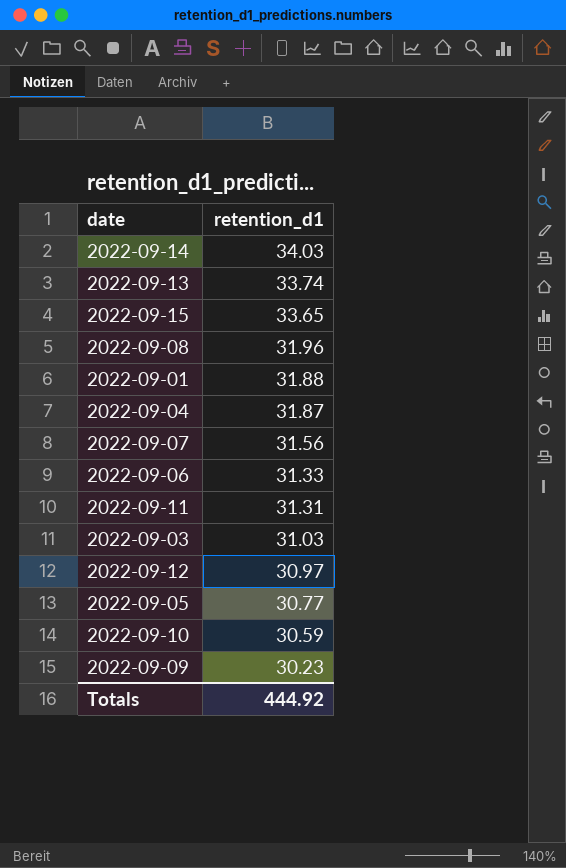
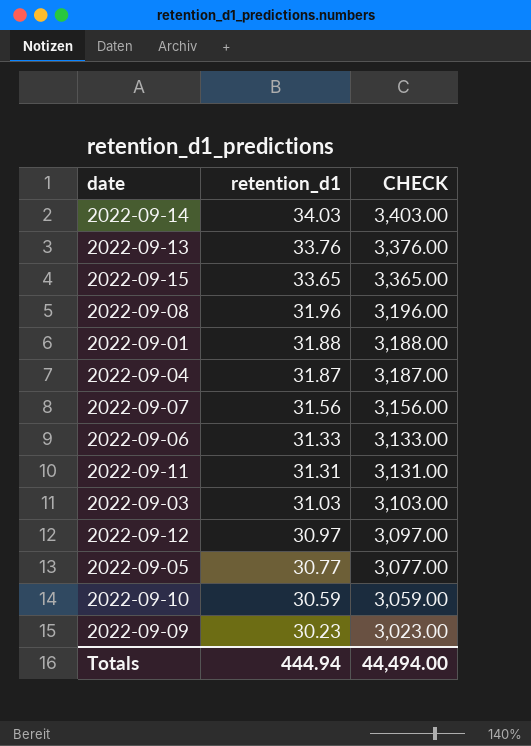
column CHECK | formula: none -> [retention_d1] * 100
2022-09-13 | retention_d1: 33.74 -> 33.76
Totals | retention_d1: 444.92 -> 444.94

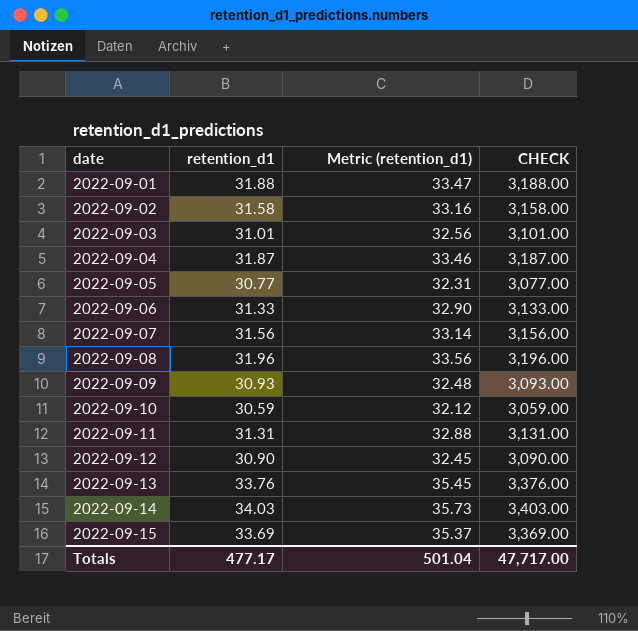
row order: retention_d1 descending -> date ascending
column Metric (retention_d1) | formula: none -> [retention_d1] * 1.05
row 2022-09-02: none -> 31.58 | 33.16 | 3,158.00
2022-09-03 | retention_d1: 31.03 -> 31.01
2022-09-03 | CHECK: 3,103.00 -> 3,101.00
2022-09-09 | retention_d1: 30.23 -> 30.93
2022-09-09 | CHECK: 3,023.00 -> 3,093.00
2022-09-12 | retention_d1: 30.97 -> 30.90
2022-09-12 | CHECK: 3,097.00 -> 3,090.00
2022-09-15 | retention_d1: 33.65 -> 33.69
2022-09-15 | CHECK: 3,365.00 -> 3,369.00
Totals | retention_d1: 444.94 -> 477.17
Totals | CHECK: 44,494.00 -> 47,717.00

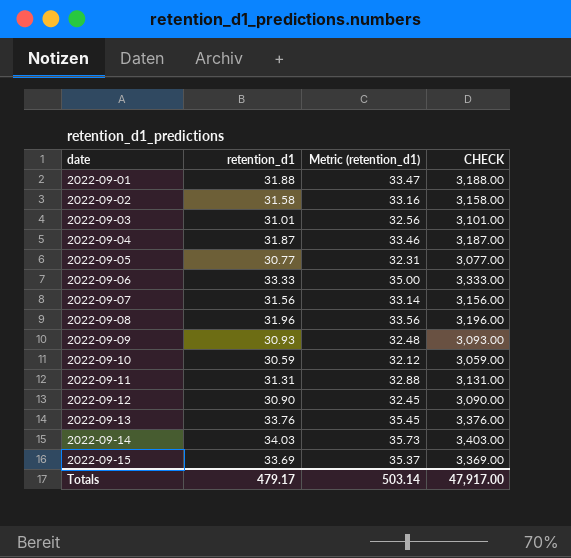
2022-09-06 | retention_d1: 31.33 -> 33.33
2022-09-06 | Metric (retention_d1): 32.90 -> 35.00
2022-09-06 | CHECK: 3,133.00 -> 3,333.00
Totals | retention_d1: 477.17 -> 479.17
Totals | Metric (retention_d1): 501.04 -> 503.14
Totals | CHECK: 47,717.00 -> 47,917.00

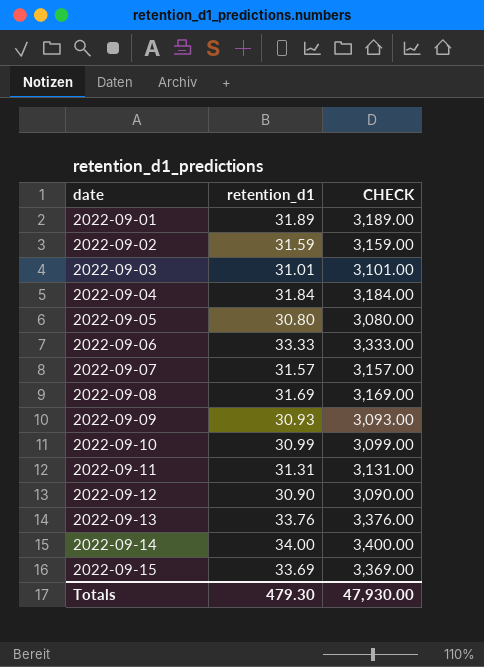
column Metric (retention_d1) | formula: [retention_d1] * 1.05 -> none
2022-09-01 | retention_d1: 31.88 -> 31.89
2022-09-01 | CHECK: 3,188.00 -> 3,189.00
2022-09-02 | retention_d1: 31.58 -> 31.59
2022-09-02 | CHECK: 3,158.00 -> 3,159.00
2022-09-04 | retention_d1: 31.87 -> 31.84
2022-09-04 | CHECK: 3,187.00 -> 3,184.00
2022-09-05 | retention_d1: 30.77 -> 30.80
2022-09-05 | CHECK: 3,077.00 -> 3,080.00
2022-09-07 | retention_d1: 31.56 -> 31.57
2022-09-07 | CHECK: 3,156.00 -> 3,157.00
2022-09-08 | retention_d1: 31.96 -> 31.69
2022-09-08 | CHECK: 3,196.00 -> 3,169.00
2022-09-10 | retention_d1: 30.59 -> 30.99
2022-09-10 | CHECK: 3,059.00 -> 3,099.00
2022-09-14 | retention_d1: 34.03 -> 34.00
2022-09-14 | CHECK: 3,403.00 -> 3,400.00
Totals | retention_d1: 479.17 -> 479.30
Totals | CHECK: 47,917.00 -> 47,930.00

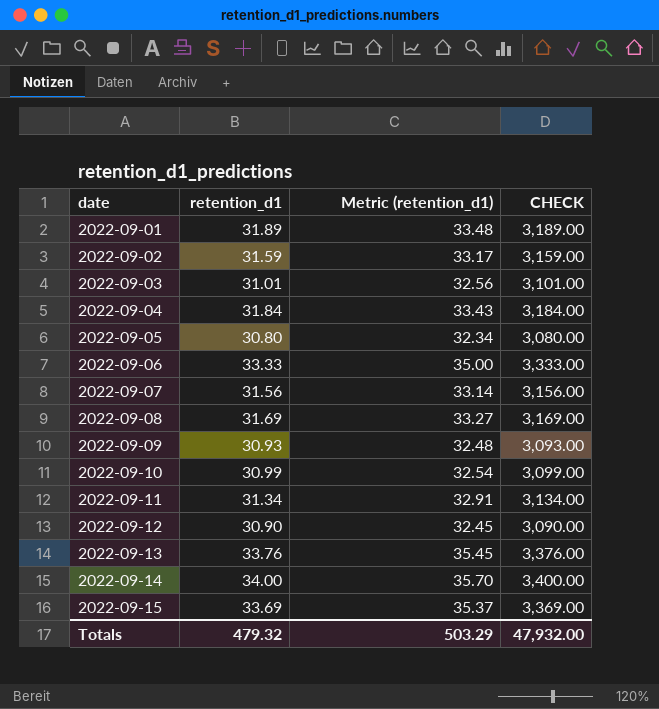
column Metric (retention_d1) | formula: none -> [retention_d1] * 1.05
2022-09-07 | retention_d1: 31.57 -> 31.56
2022-09-07 | CHECK: 3,157.00 -> 3,156.00
2022-09-11 | retention_d1: 31.31 -> 31.34
2022-09-11 | CHECK: 3,131.00 -> 3,134.00
Totals | retention_d1: 479.30 -> 479.32
Totals | CHECK: 47,930.00 -> 47,932.00

